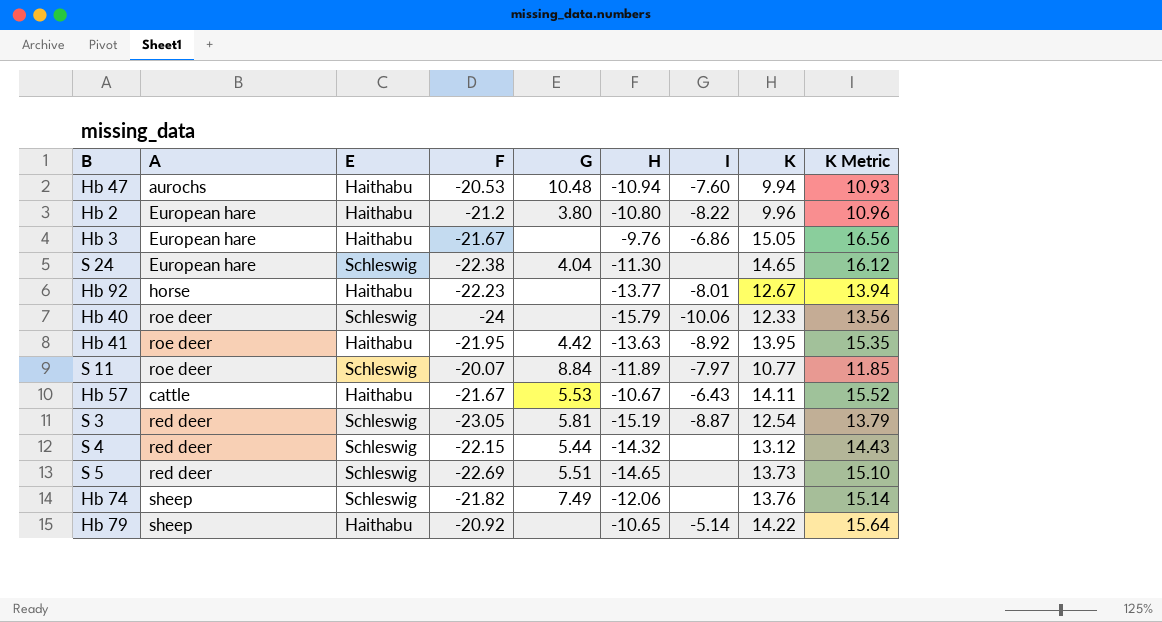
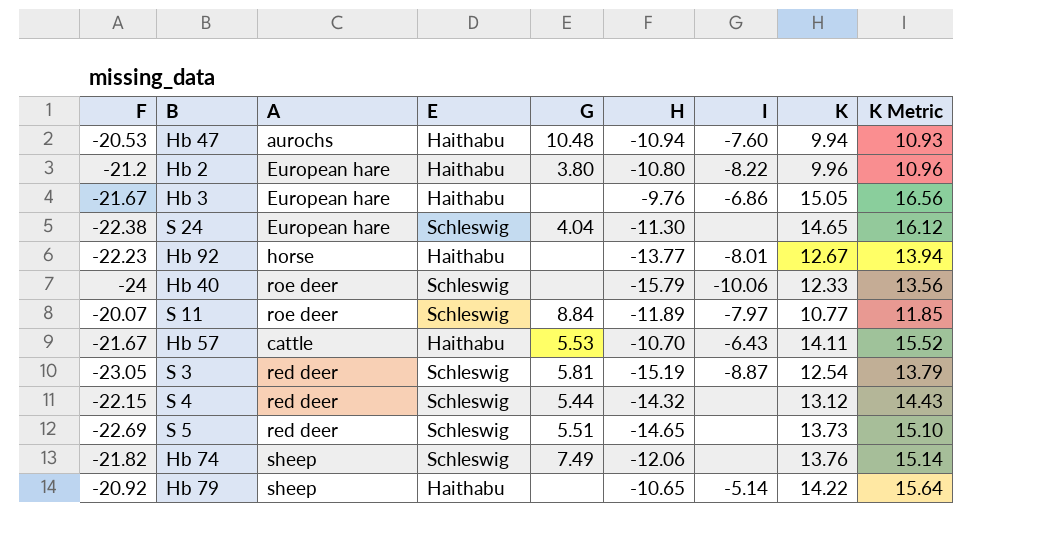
column F | position: 4 -> 1
row Hb 41: roe deer | Haithabu | -21.95 | 4.42 | -13.63 | -8.92 | 13.95 | 15.35 -> none
Hb 57 | H: -10.67 -> -10.70

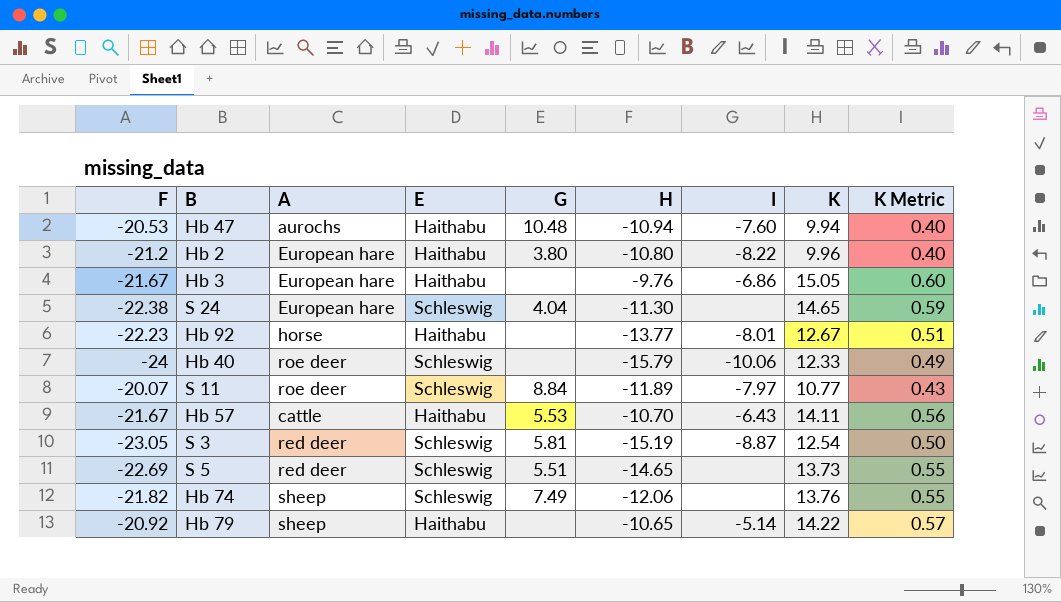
column K Metric | formula: [K] * 1.1 -> [K] * 0.04
row S 4: -22.15 | red deer | Schleswig | 5.44 | -14.32 | none | 13.12 | 14.43 -> none

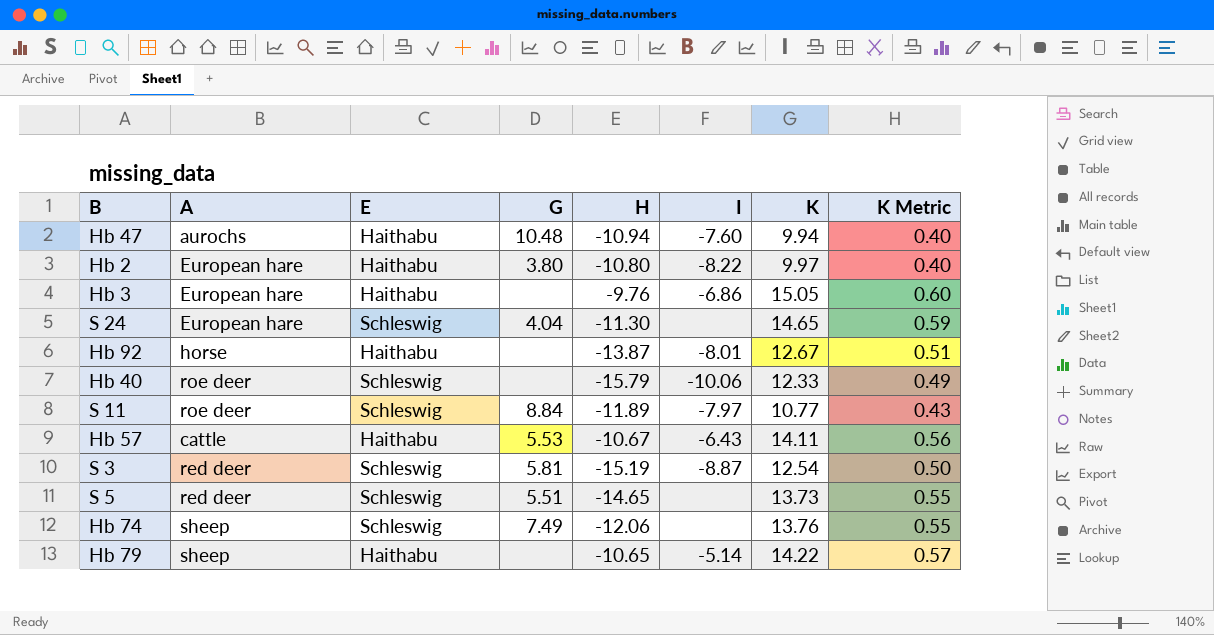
column F | position: 1 -> none
Hb 2 | K: 9.96 -> 9.97
Hb 92 | H: -13.77 -> -13.87
Hb 57 | H: -10.70 -> -10.67

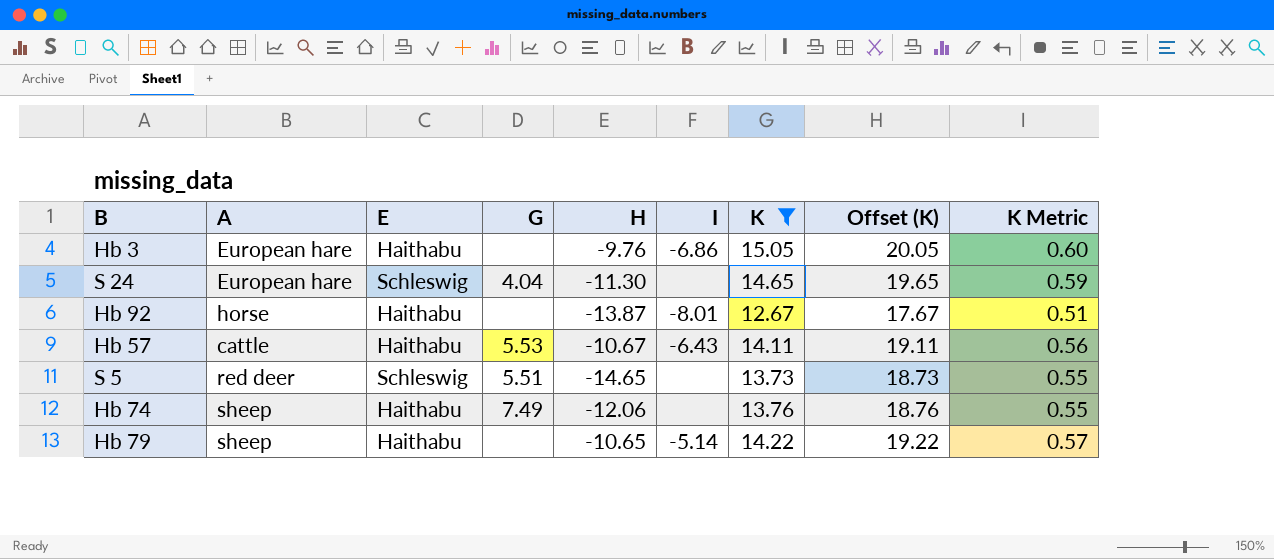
filter: none -> K >= 12.67
column Offset (K) | formula: none -> [K] + 5
Hb 74 | E: Schleswig -> Haithabu

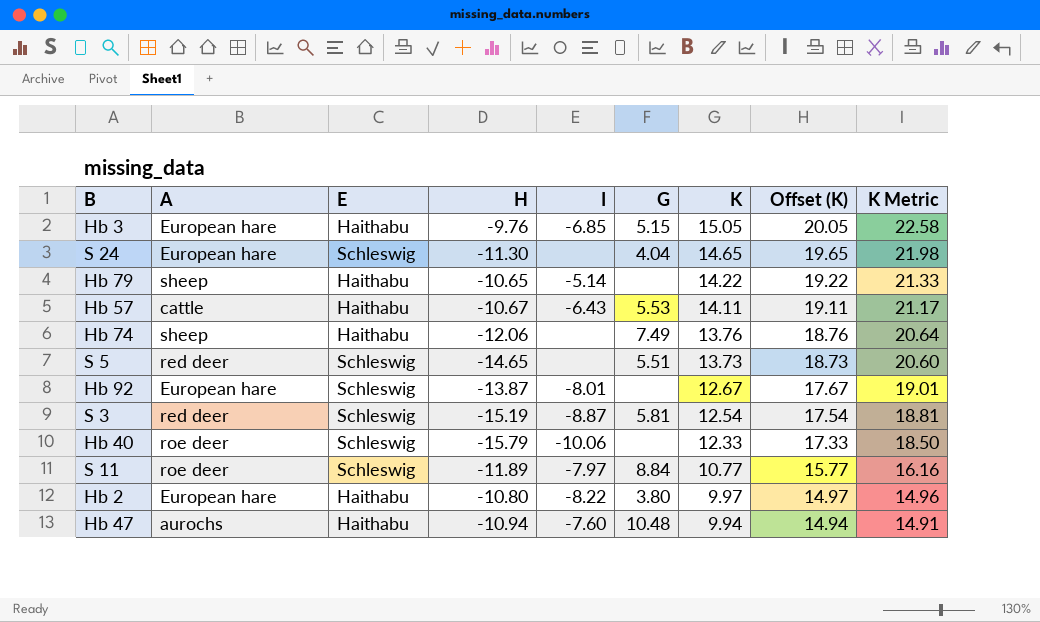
filter: K >= 12.67 -> none
row order: none -> K descending
column G | position: 4 -> 6
column K Metric | formula: [K] * 0.04 -> [K] * 1.5
Hb 3 | I: -6.86 -> -6.85
Hb 3 | G: none -> 5.15
Hb 92 | A: horse -> European hare
Hb 92 | E: Haithabu -> Schleswig

